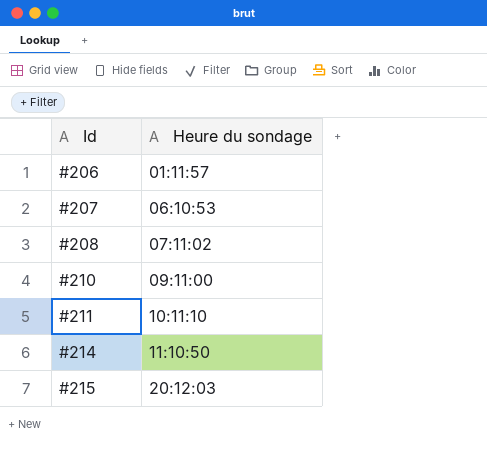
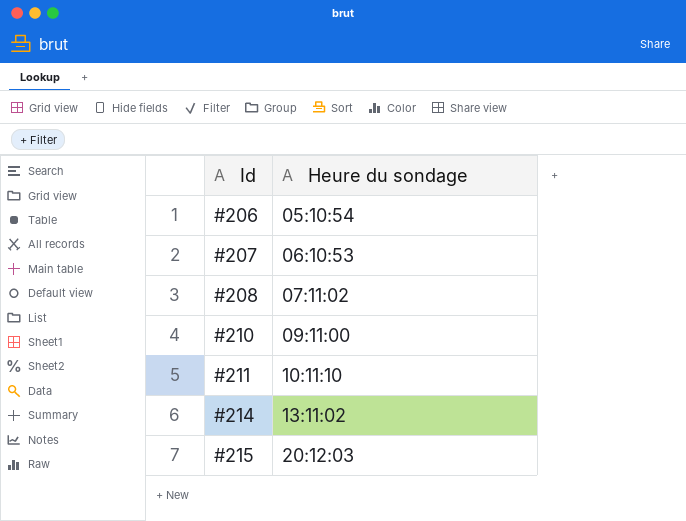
#206 | Heure du sondage: 01:11:57 -> 05:10:54
#214 | Heure du sondage: 11:10:50 -> 13:11:02

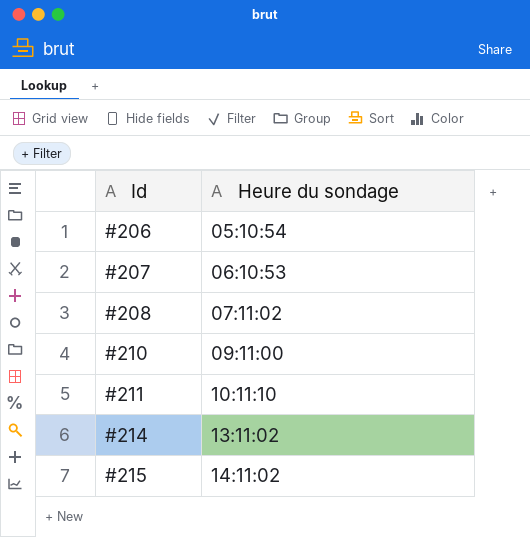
#215 | Heure du sondage: 20:12:03 -> 14:11:02

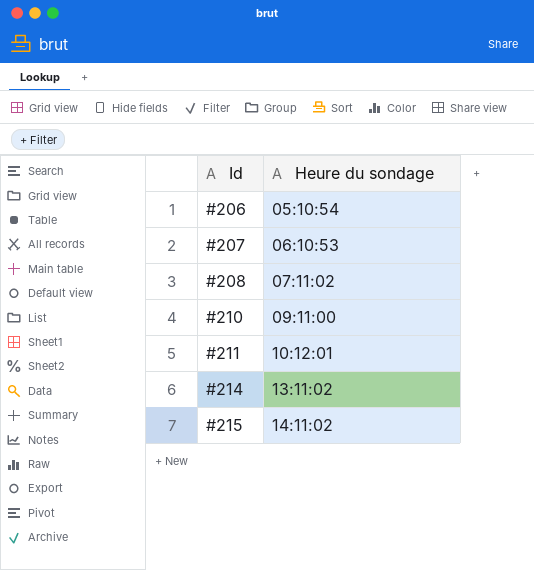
#211 | Heure du sondage: 10:11:10 -> 10:12:01

